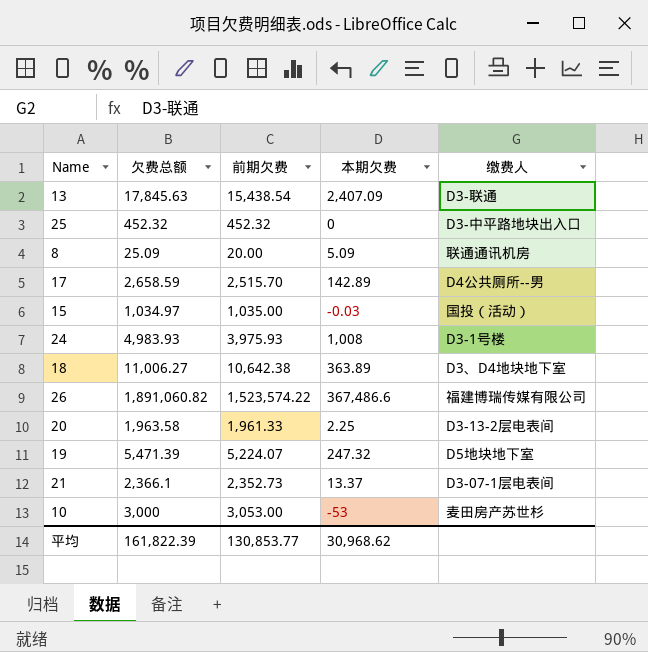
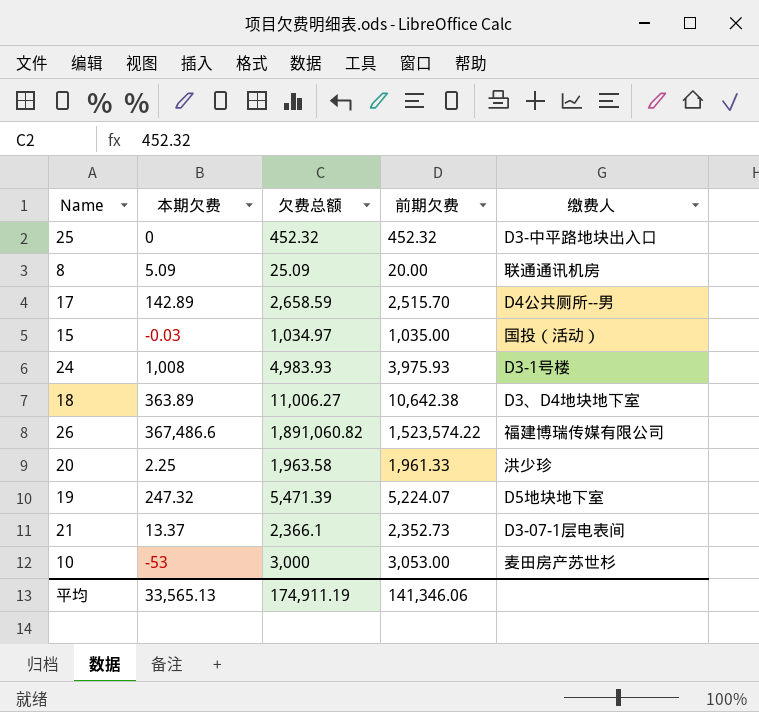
column 本期欠费 | position: 4 -> 2
row 13: 17,845.63 | 15,438.54 | 2,407.09 | D3-联通 -> none
20 | 缴费人: D3-13-2层电表间 -> 洪少珍
平均 | 本期欠费: 30,968.62 -> 33,565.13
平均 | 欠费总额: 161,822.39 -> 174,911.19
平均 | 前期欠费: 130,853.77 -> 141,346.06

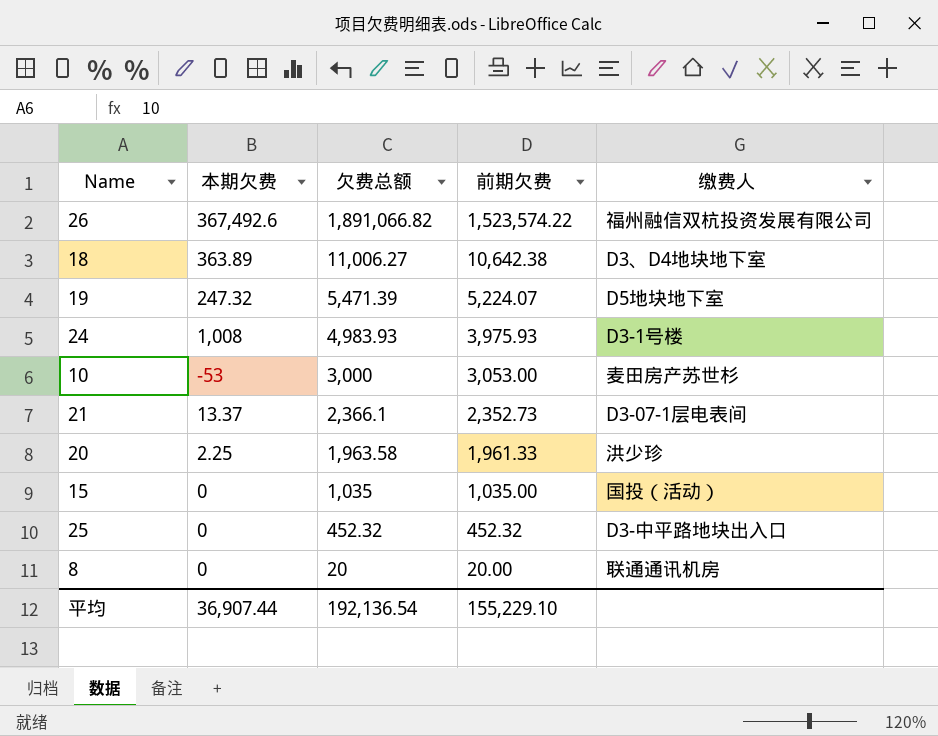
row order: none -> 欠费总额 descending
row 17: 142.89 | 2,658.59 | 2,515.70 | D4公共厕所--男 -> none
26 | 本期欠费: 367,486.6 -> 367,492.6
26 | 欠费总额: 1,891,060.82 -> 1,891,066.82
26 | 缴费人: 福建博瑞传媒有限公司 -> 福州融信双杭投资发展有限公司
15 | 本期欠费: -0.03 -> 0
15 | 欠费总额: 1,034.97 -> 1,035
8 | 本期欠费: 5.09 -> 0
8 | 欠费总额: 25.09 -> 20
平均 | 本期欠费: 33,565.13 -> 36,907.44
平均 | 欠费总额: 174,911.19 -> 192,136.54
平均 | 前期欠费: 141,346.06 -> 155,229.10

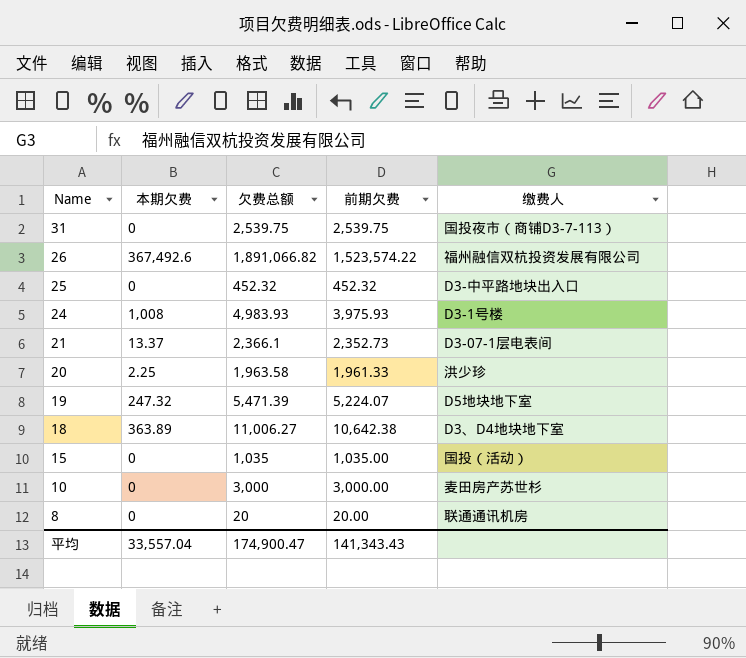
row order: 欠费总额 descending -> Name descending
row 31: none -> 0 | 2,539.75 | 2,539.75 | 国投夜市（商铺D3-7-113）
10 | 本期欠费: -53 -> 0
10 | 前期欠费: 3,053.00 -> 3,000.00
平均 | 本期欠费: 36,907.44 -> 33,557.04
平均 | 欠费总额: 192,136.54 -> 174,900.47
平均 | 前期欠费: 155,229.10 -> 141,343.43

